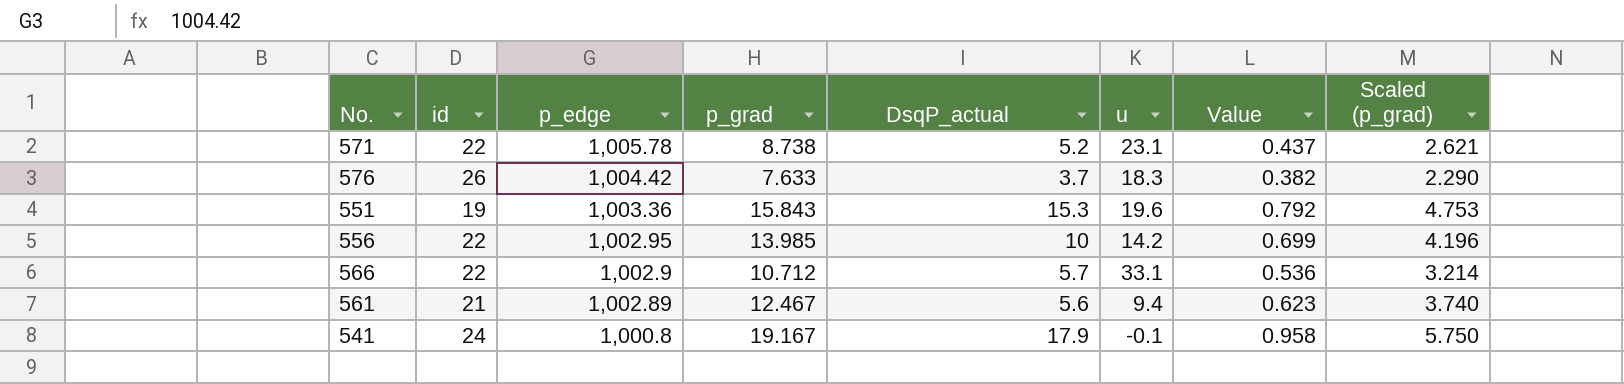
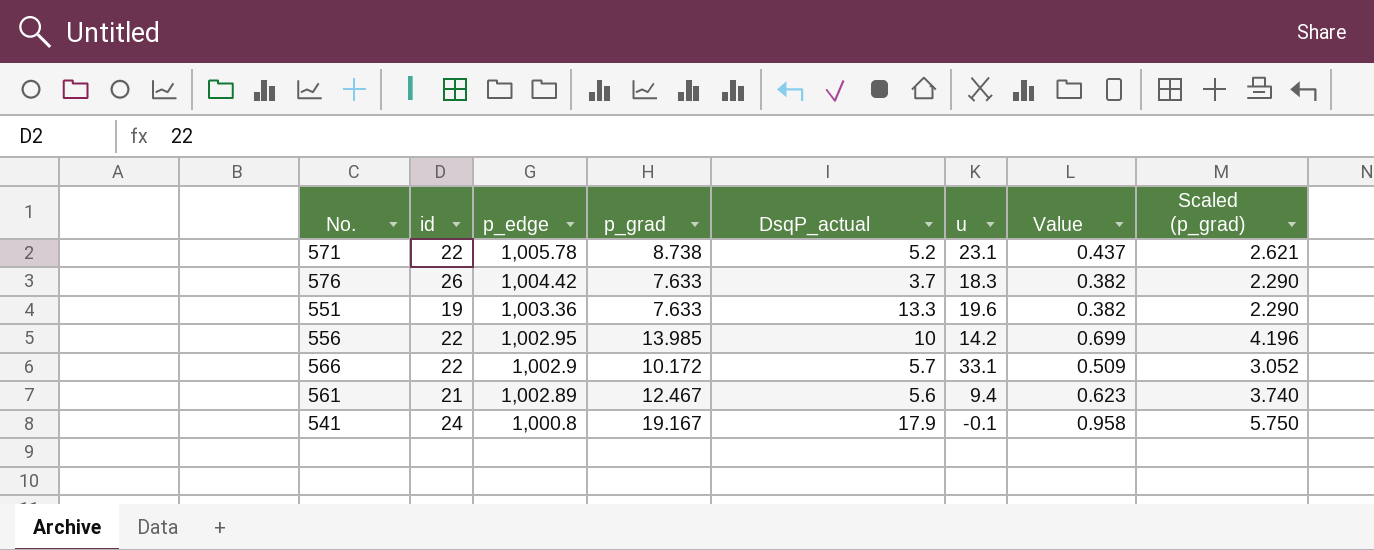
551 | p_grad: 15.843 -> 7.633
551 | DsqP_actual: 15.3 -> 13.3
551 | Value: 0.792 -> 0.382
551 | Scaled (p_grad): 4.753 -> 2.290
566 | p_grad: 10.712 -> 10.172
566 | Value: 0.536 -> 0.509
566 | Scaled (p_grad): 3.214 -> 3.052

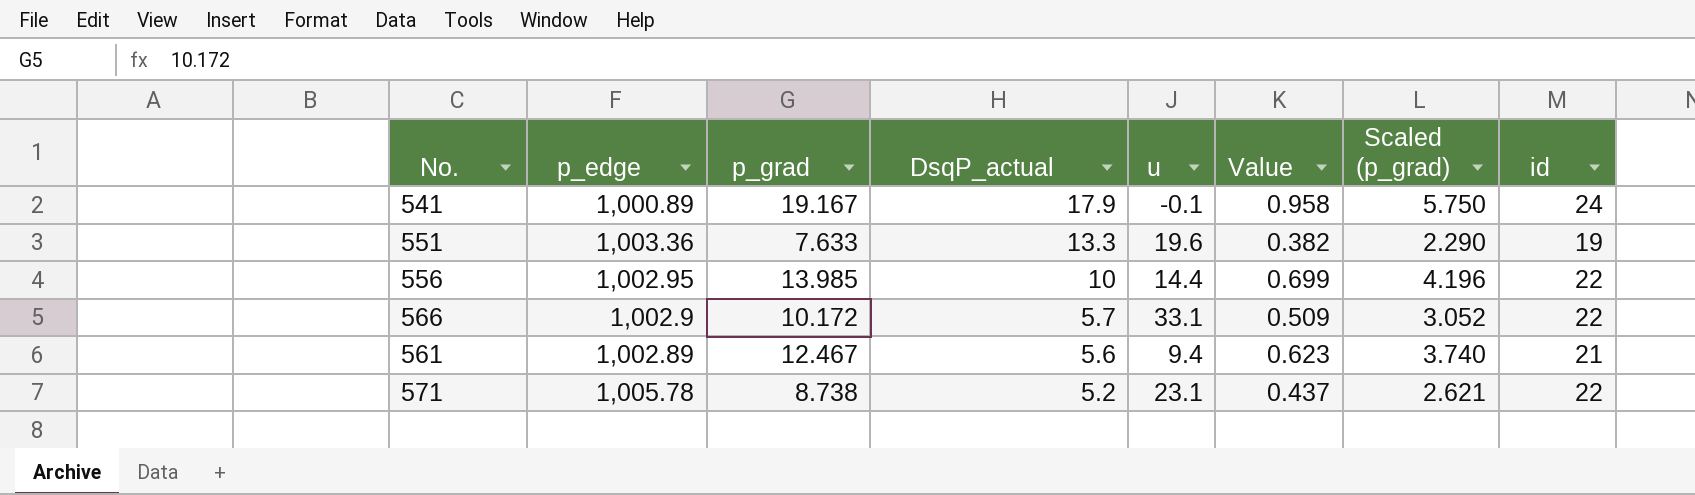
row order: p_edge descending -> DsqP_actual descending
column id | position: 2 -> 8
row 576: 26 | 1,004.42 | 7.633 | 3.7 | 18.3 | 0.382 | 2.290 -> none
541 | p_edge: 1,000.8 -> 1,000.89
556 | u: 14.2 -> 14.4

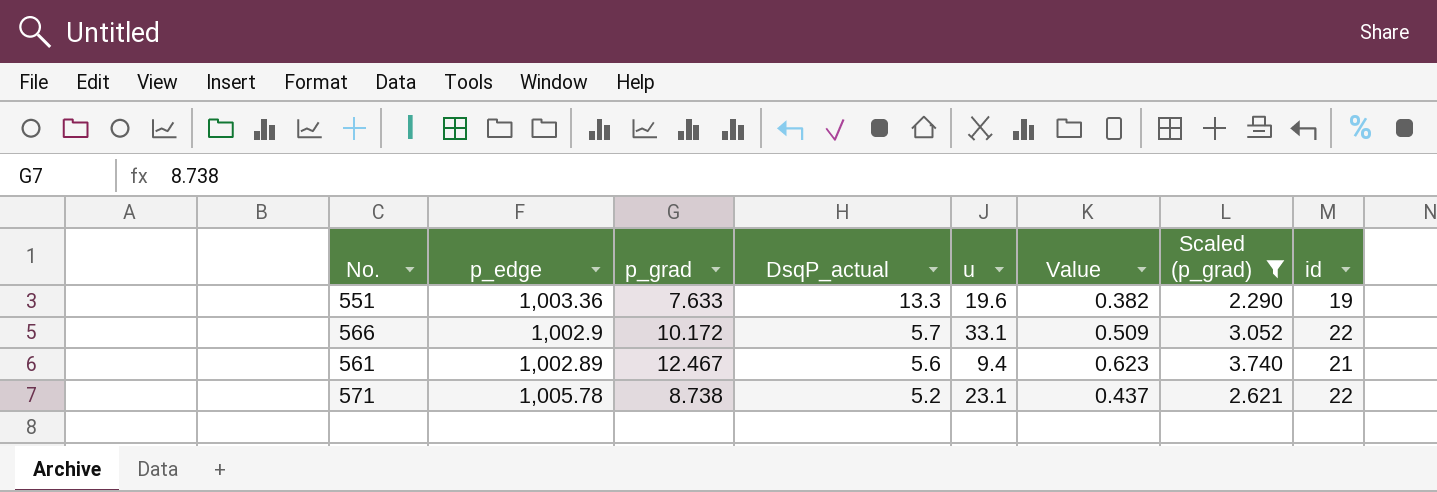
filter: none -> Scaled (p_grad) <= 3.740

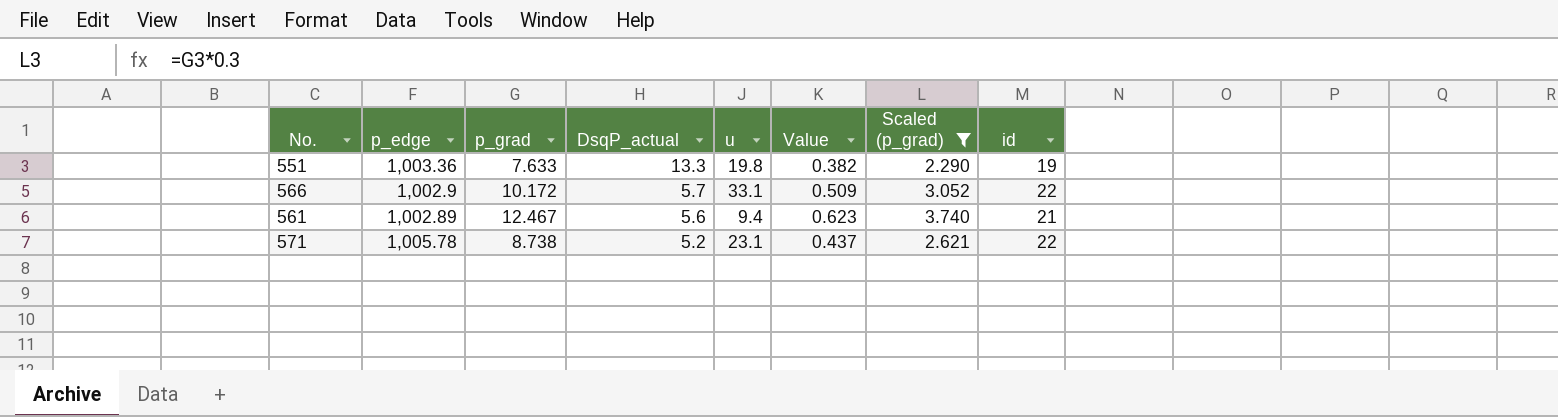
551 | u: 19.6 -> 19.8

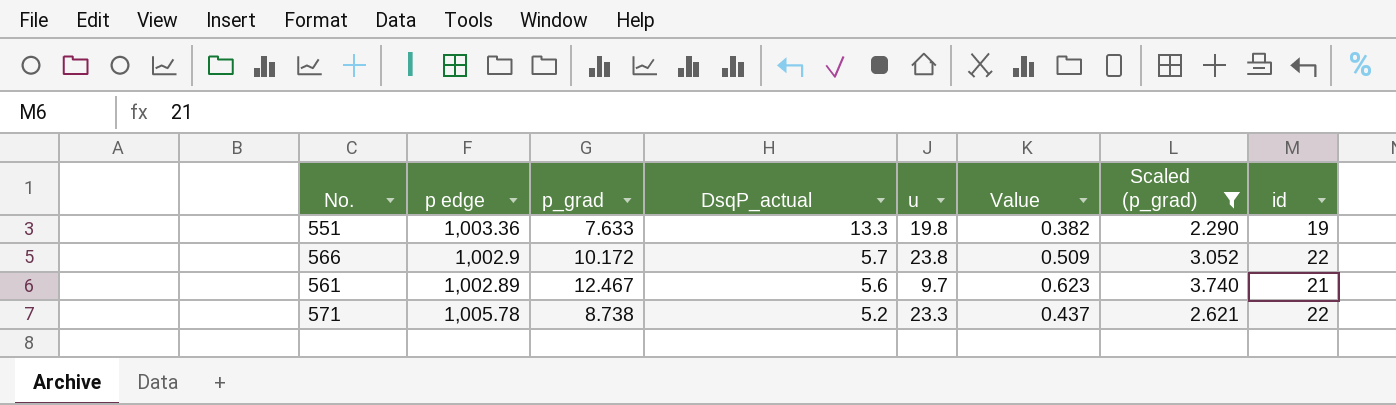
column name: p_edge -> p edge
566 | u: 33.1 -> 23.8
561 | u: 9.4 -> 9.7
571 | u: 23.1 -> 23.3

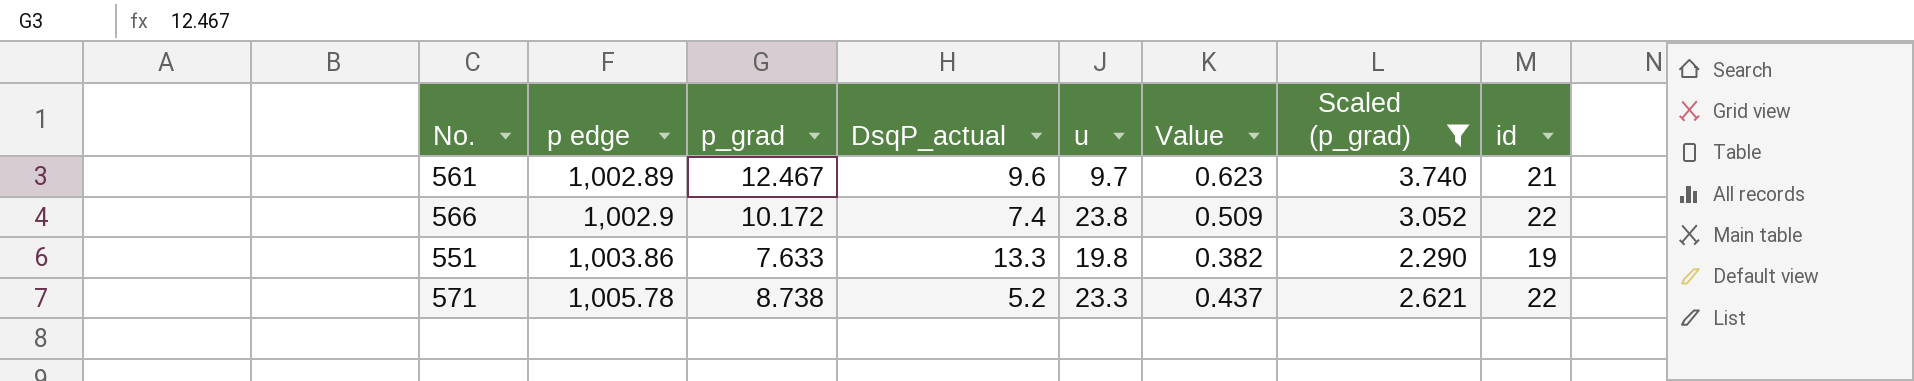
row order: DsqP_actual descending -> p edge ascending
561 | DsqP_actual: 5.6 -> 9.6
566 | DsqP_actual: 5.7 -> 7.4
551 | p edge: 1,003.36 -> 1,003.86

